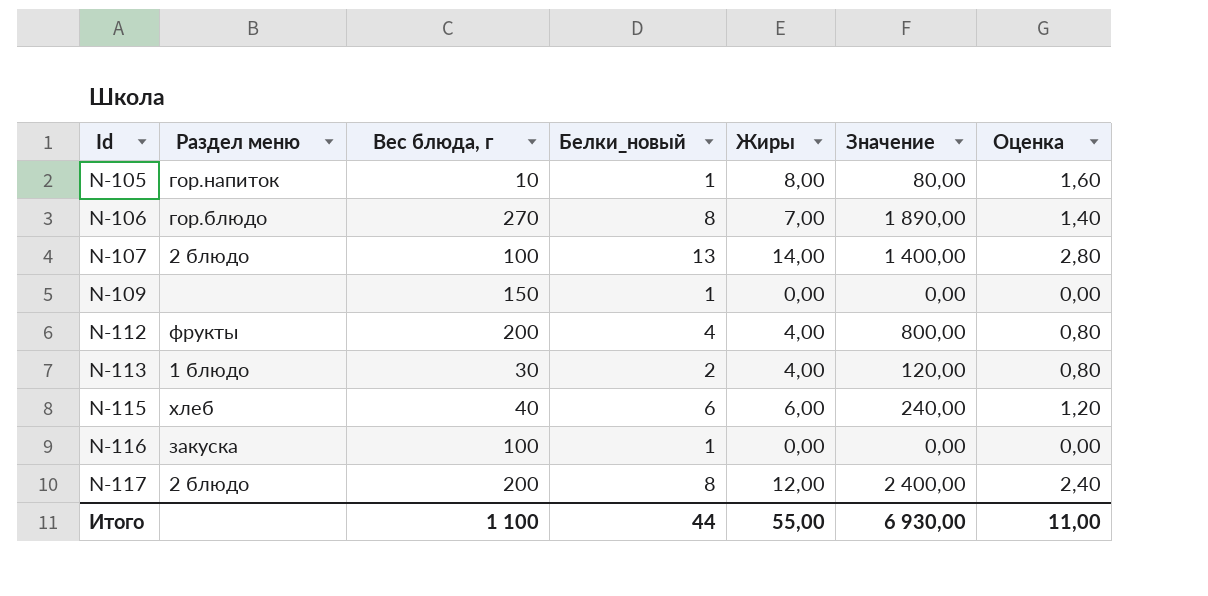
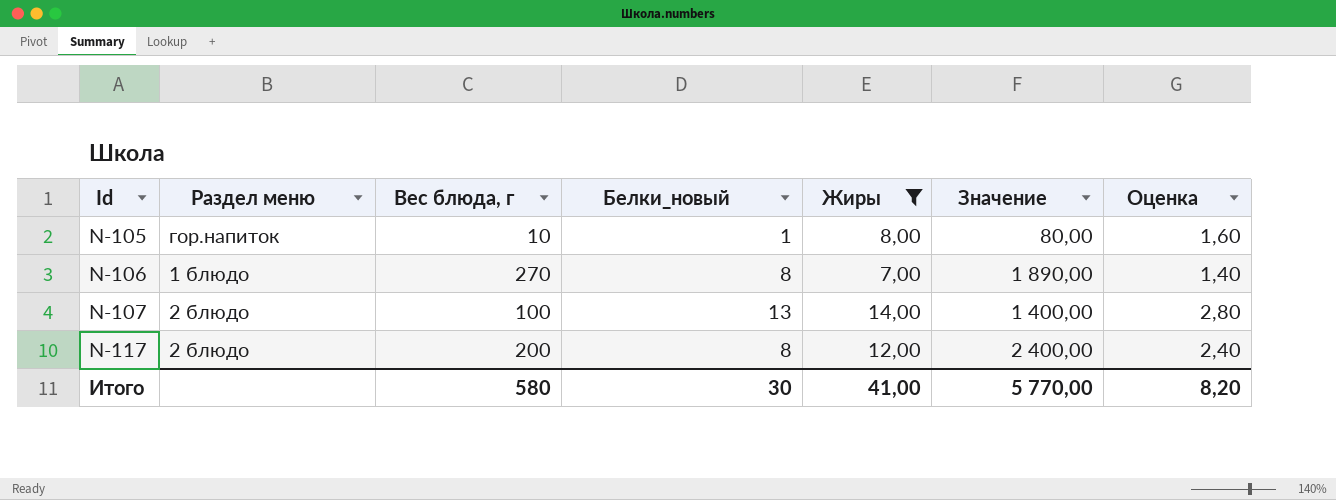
filter: none -> Жиры >= 7,00
N-106 | Раздел меню: гор.блюдо -> 1 блюдо
Итого | Вес блюда, г: 1 100 -> 580
Итого | Белки_новый: 44 -> 30
Итого | Жиры: 55,00 -> 41,00
Итого | Значение: 6 930,00 -> 5 770,00
Итого | Оценка: 11,00 -> 8,20

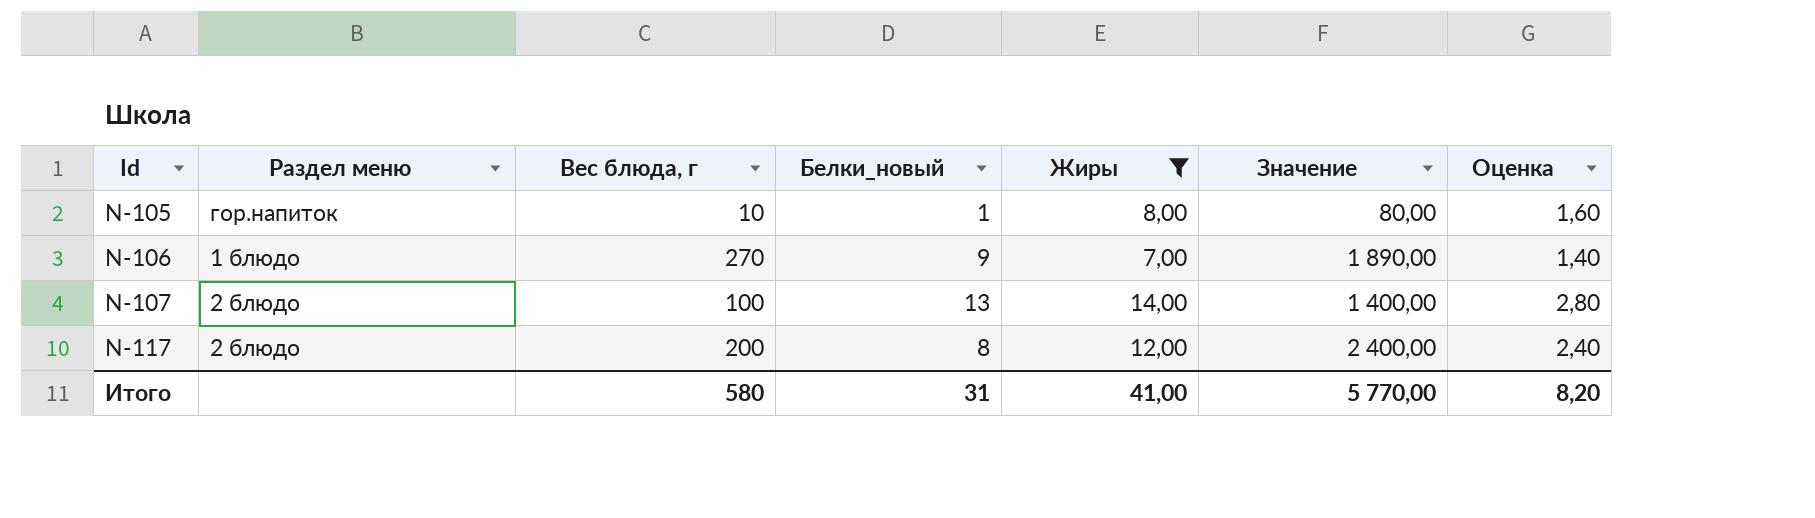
N-106 | Белки_новый: 8 -> 9
Итого | Белки_новый: 30 -> 31

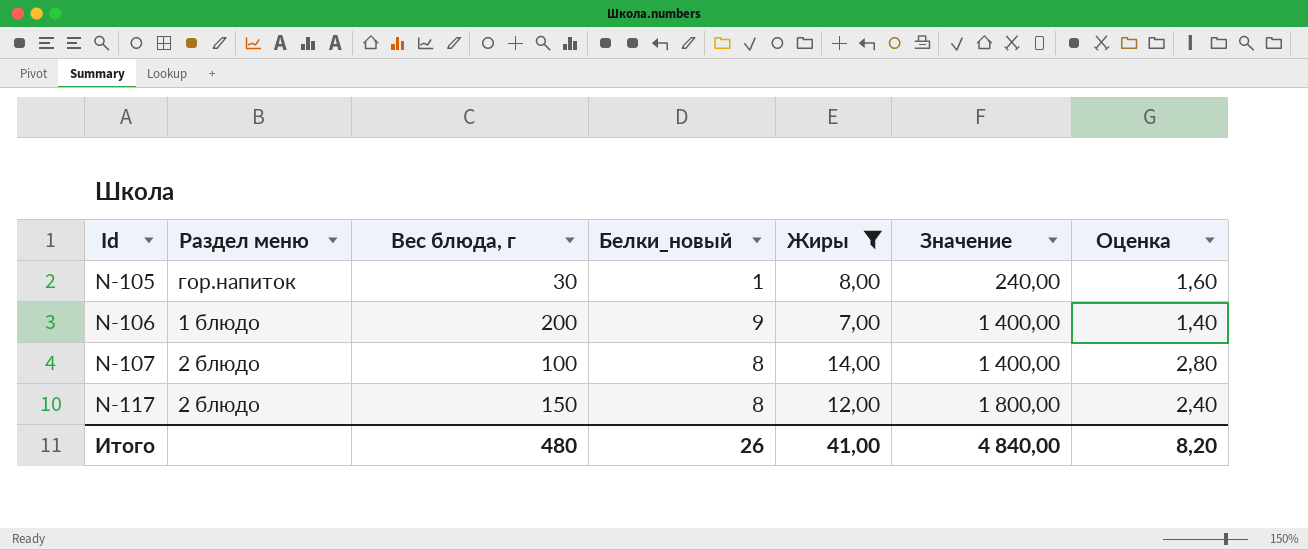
N-105 | Вес блюда, г: 10 -> 30
N-105 | Значение: 80,00 -> 240,00
N-106 | Вес блюда, г: 270 -> 200
N-106 | Значение: 1 890,00 -> 1 400,00
N-107 | Белки_новый: 13 -> 8
N-117 | Вес блюда, г: 200 -> 150
N-117 | Значение: 2 400,00 -> 1 800,00
Итого | Вес блюда, г: 580 -> 480
Итого | Белки_новый: 31 -> 26
Итого | Значение: 5 770,00 -> 4 840,00

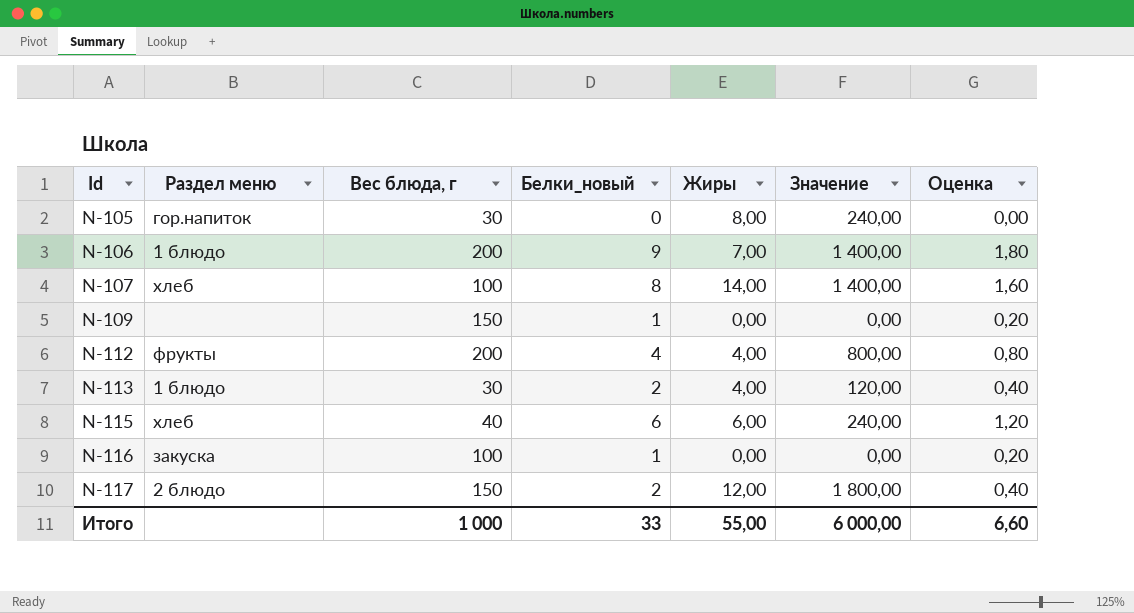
filter: Жиры >= 7,00 -> none
column Оценка | formula: [Жиры] * 0,2 -> [Белки_новый] * 0,2
N-105 | Белки_новый: 1 -> 0
N-107 | Раздел меню: 2 блюдо -> хлеб
N-117 | Белки_новый: 8 -> 2
Итого | Вес блюда, г: 480 -> 1 000
Итого | Белки_новый: 26 -> 33
Итого | Жиры: 41,00 -> 55,00
Итого | Значение: 4 840,00 -> 6 000,00
Итого | Оценка: 8,20 -> 6,60

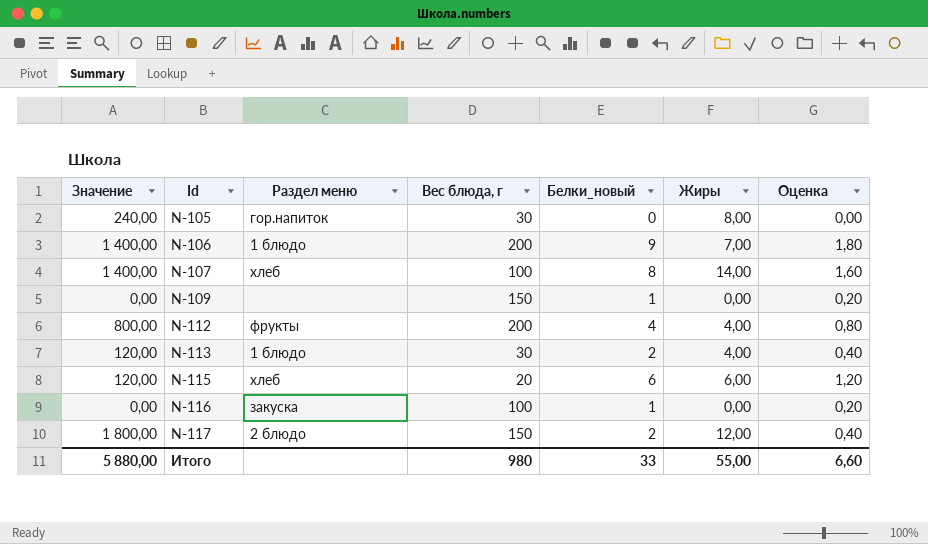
column Значение | position: 6 -> 1
N-115 | Значение: 240,00 -> 120,00
N-115 | Вес блюда, г: 40 -> 20
Итого | Значение: 6 000,00 -> 5 880,00
Итого | Вес блюда, г: 1 000 -> 980

